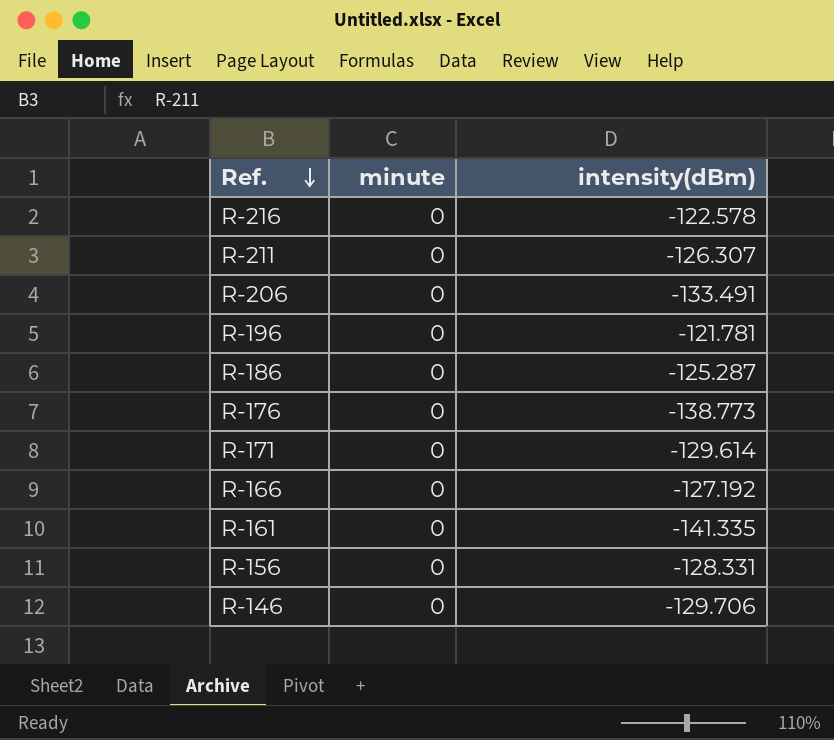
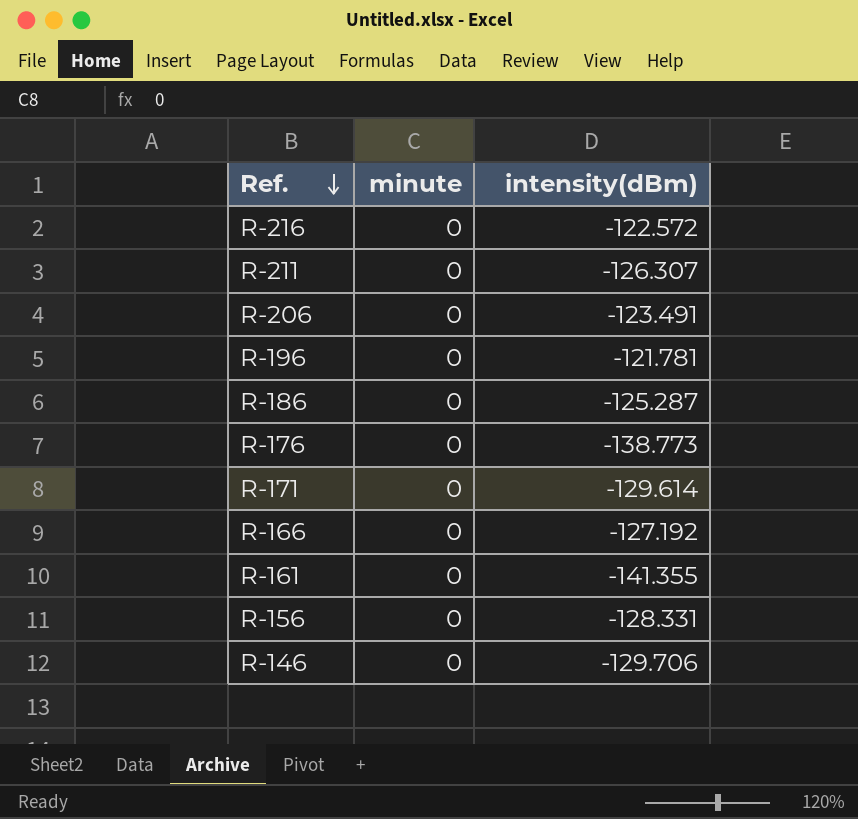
R-216 | intensity(dBm): -122.578 -> -122.572
R-206 | intensity(dBm): -133.491 -> -123.491
R-161 | intensity(dBm): -141.335 -> -141.355

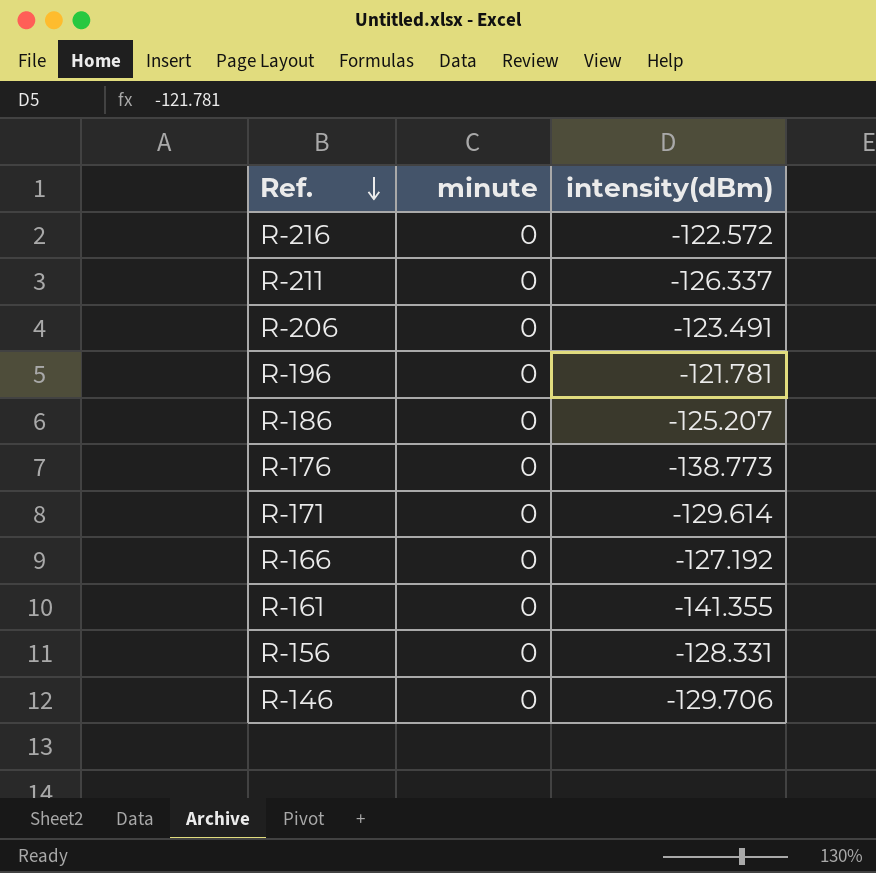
R-211 | intensity(dBm): -126.307 -> -126.337
R-186 | intensity(dBm): -125.287 -> -125.207

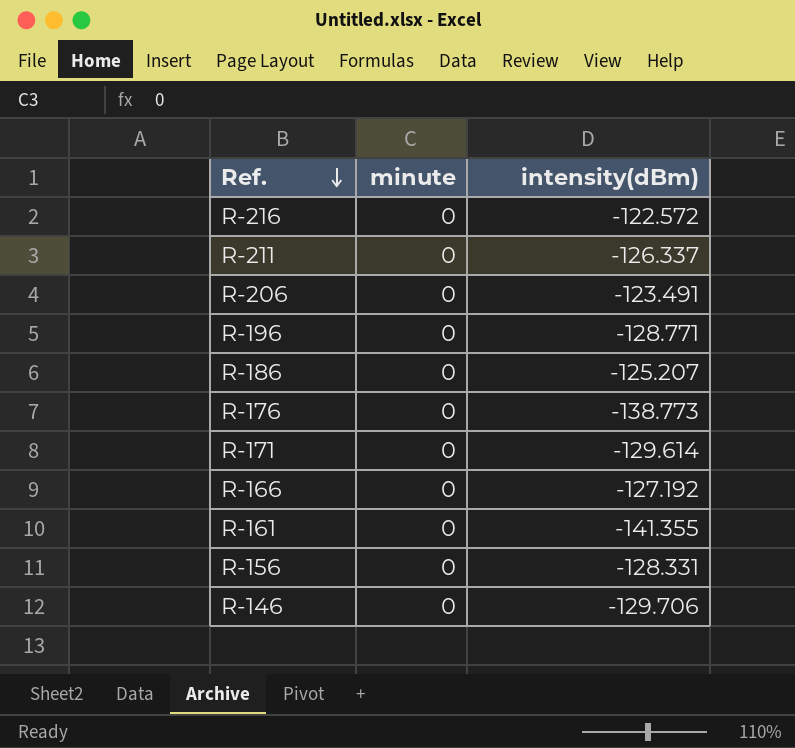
R-196 | intensity(dBm): -121.781 -> -128.771

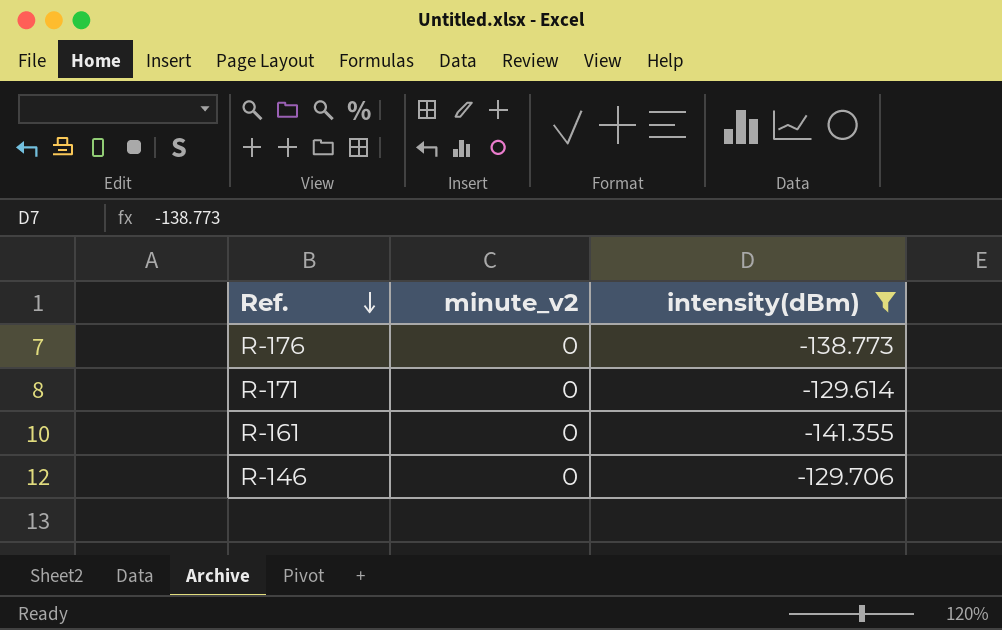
filter: none -> intensity(dBm) <= -129.614
column name: minute -> minute_v2

